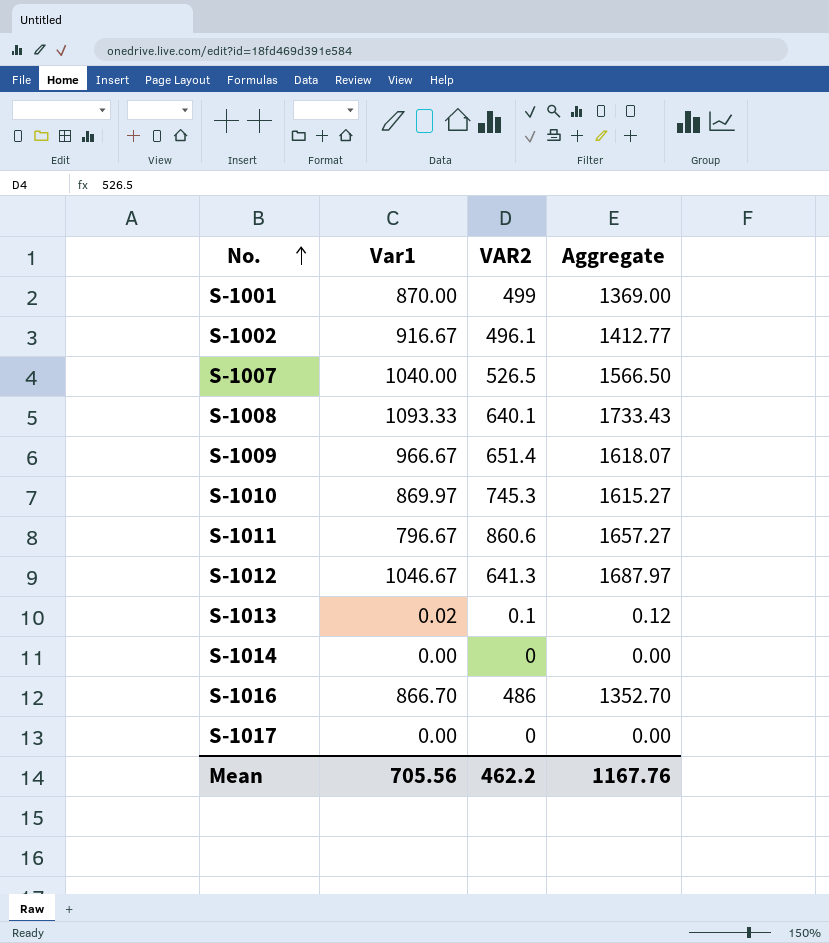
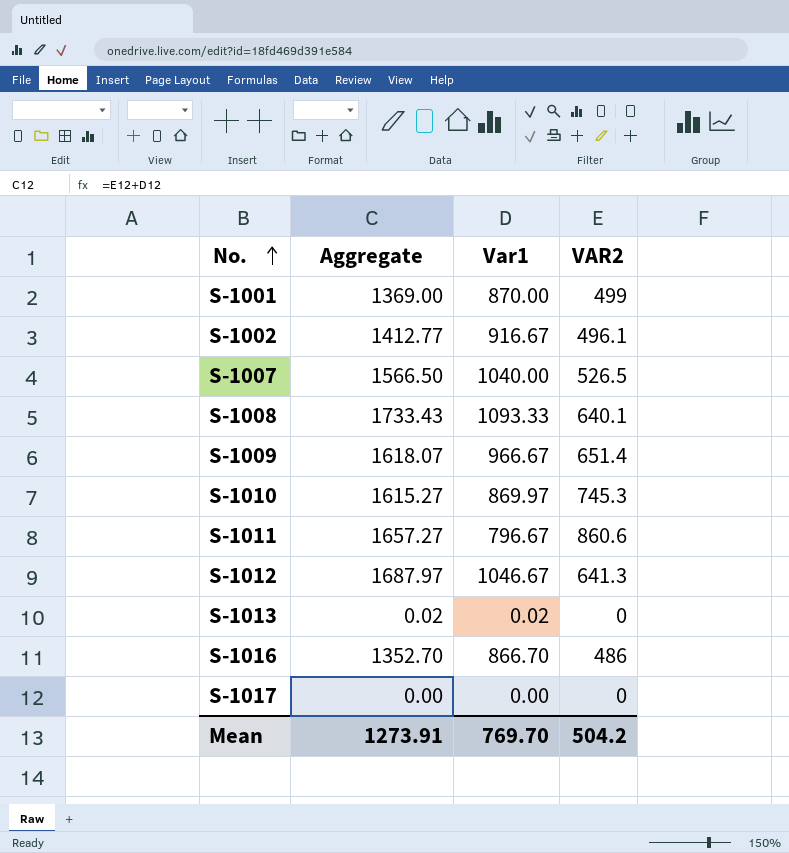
column Aggregate | position: 4 -> 2
row S-1014: 0.00 | 0 | 0.00 -> none
S-1013 | Aggregate: 0.12 -> 0.02
S-1013 | VAR2: 0.1 -> 0
Mean | Aggregate: 1167.76 -> 1273.91
Mean | Var1: 705.56 -> 769.70
Mean | VAR2: 462.2 -> 504.2

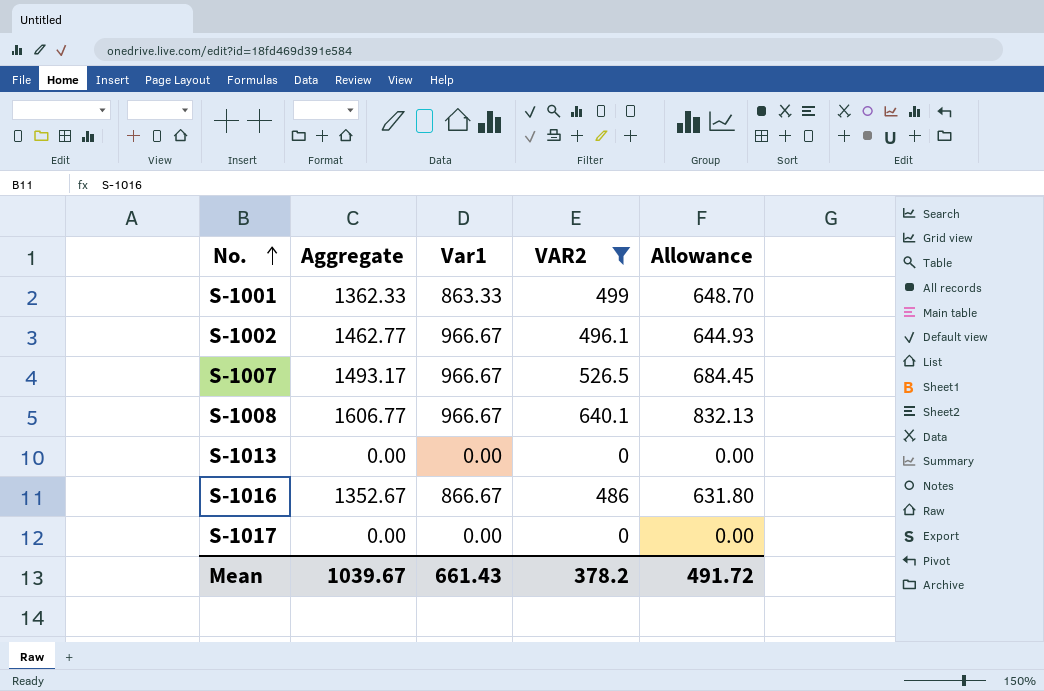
filter: none -> VAR2 <= 640.1
column Allowance | formula: none -> [VAR2] * 1.3
S-1001 | Aggregate: 1369.00 -> 1362.33
S-1001 | Var1: 870.00 -> 863.33
S-1002 | Aggregate: 1412.77 -> 1462.77
S-1002 | Var1: 916.67 -> 966.67
S-1007 | Aggregate: 1566.50 -> 1493.17
S-1007 | Var1: 1040.00 -> 966.67
S-1008 | Aggregate: 1733.43 -> 1606.77
S-1008 | Var1: 1093.33 -> 966.67
S-1013 | Aggregate: 0.02 -> 0.00
S-1013 | Var1: 0.02 -> 0.00
S-1016 | Aggregate: 1352.70 -> 1352.67
S-1016 | Var1: 866.70 -> 866.67
Mean | Aggregate: 1273.91 -> 1039.67
Mean | Var1: 769.70 -> 661.43
Mean | VAR2: 504.2 -> 378.2

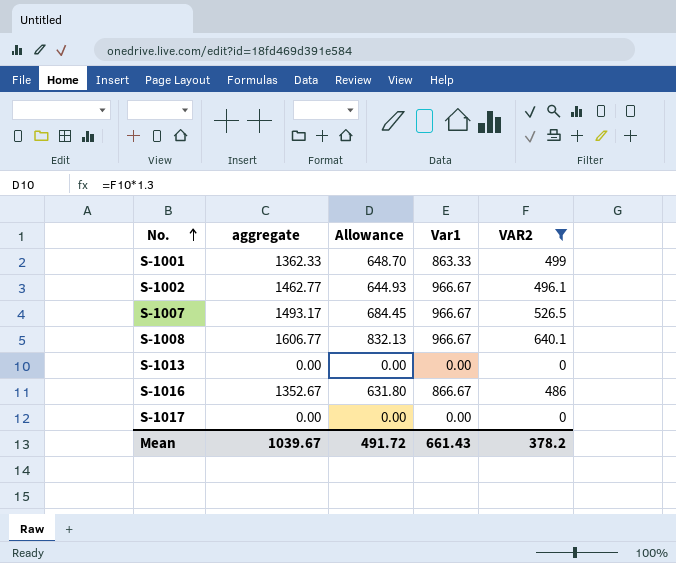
column name: Aggregate -> aggregate
column Allowance | position: 5 -> 3

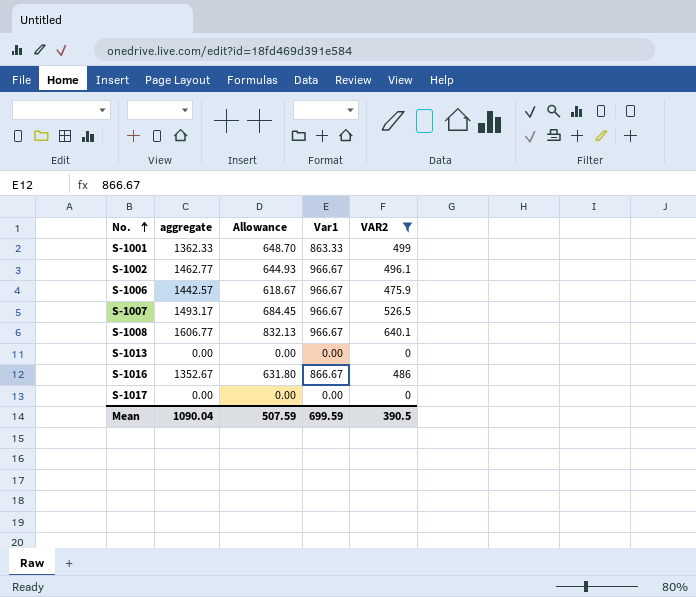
row S-1006: none -> 1442.57 | 618.67 | 966.67 | 475.9
Mean | aggregate: 1039.67 -> 1090.04
Mean | Allowance: 491.72 -> 507.59
Mean | Var1: 661.43 -> 699.59
Mean | VAR2: 378.2 -> 390.5

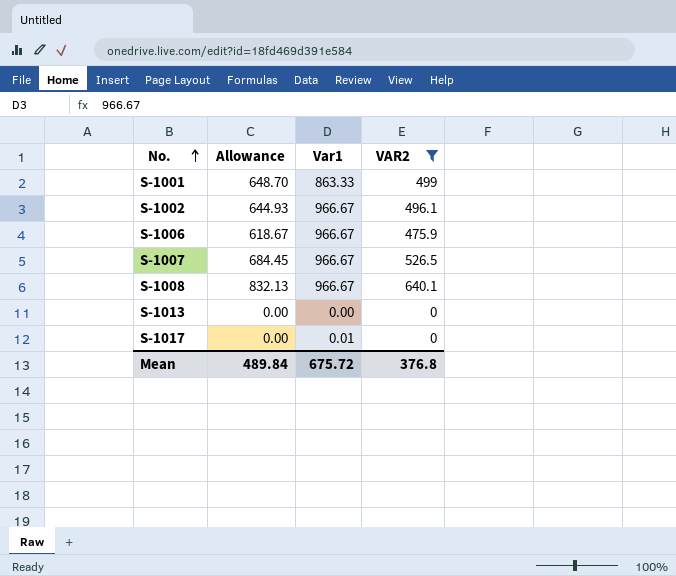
column aggregate | formula: [Var1] + [VAR2] -> none
row S-1016: 1352.67 | 631.80 | 866.67 | 486 -> none
S-1017 | Var1: 0.00 -> 0.01
Mean | Allowance: 507.59 -> 489.84
Mean | Var1: 699.59 -> 675.72
Mean | VAR2: 390.5 -> 376.8

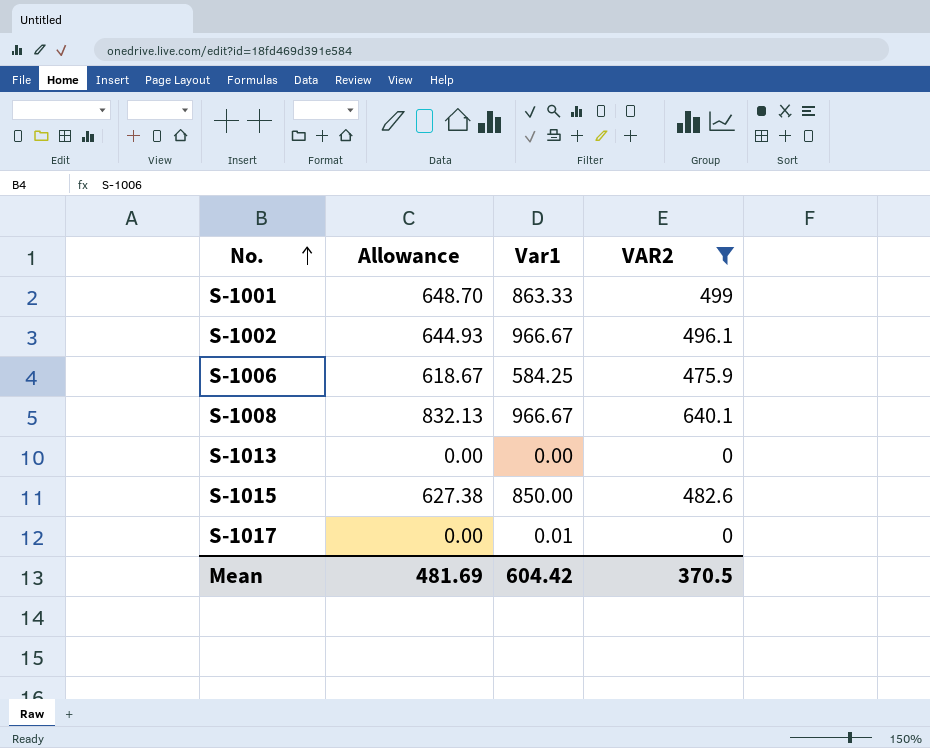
row S-1007: 684.45 | 966.67 | 526.5 -> none
S-1006 | Var1: 966.67 -> 584.25
row S-1015: none -> 627.38 | 850.00 | 482.6
Mean | Allowance: 489.84 -> 481.69
Mean | Var1: 675.72 -> 604.42
Mean | VAR2: 376.8 -> 370.5

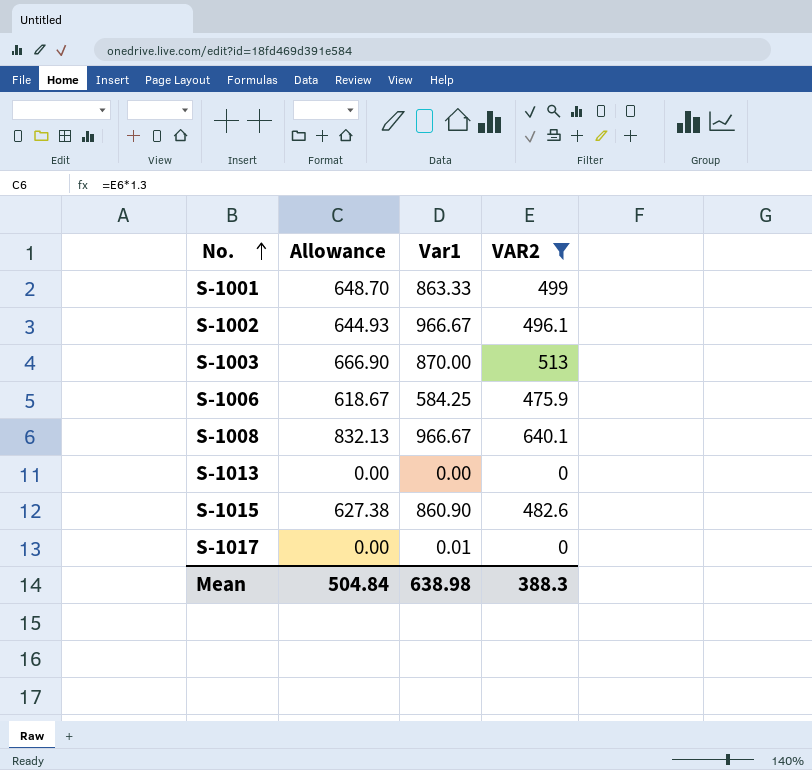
row S-1003: none -> 666.90 | 870.00 | 513
S-1015 | Var1: 850.00 -> 860.90
Mean | Allowance: 481.69 -> 504.84
Mean | Var1: 604.42 -> 638.98
Mean | VAR2: 370.5 -> 388.3

